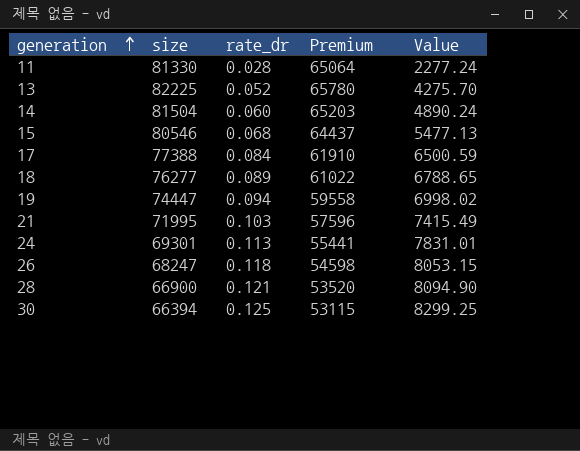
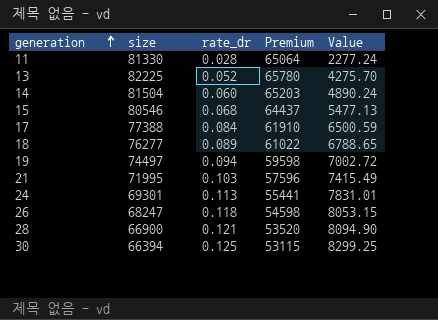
19 | size: 74447 -> 74497
19 | Premium: 59558 -> 59598
19 | Value: 6998.02 -> 7002.72

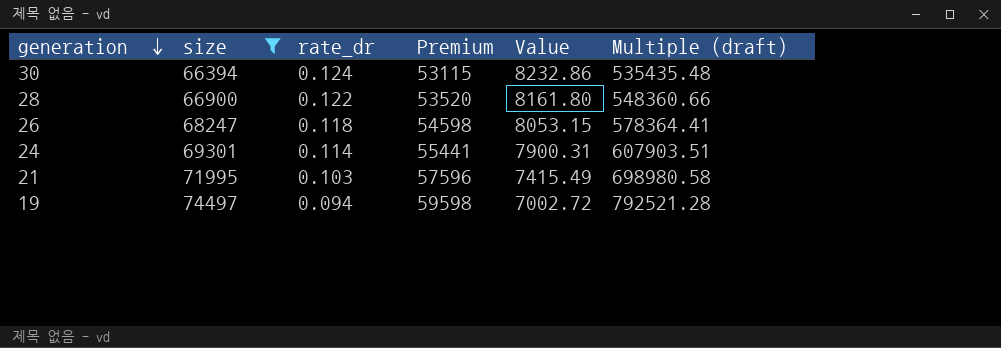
filter: none -> size <= 74497
row order: generation ascending -> generation descending
column Multiple (draft) | formula: none -> [size] / [rate_dr]
30 | rate_dr: 0.125 -> 0.124
30 | Value: 8299.25 -> 8232.86
28 | rate_dr: 0.121 -> 0.122
28 | Value: 8094.90 -> 8161.80
24 | rate_dr: 0.113 -> 0.114
24 | Value: 7831.01 -> 7900.31

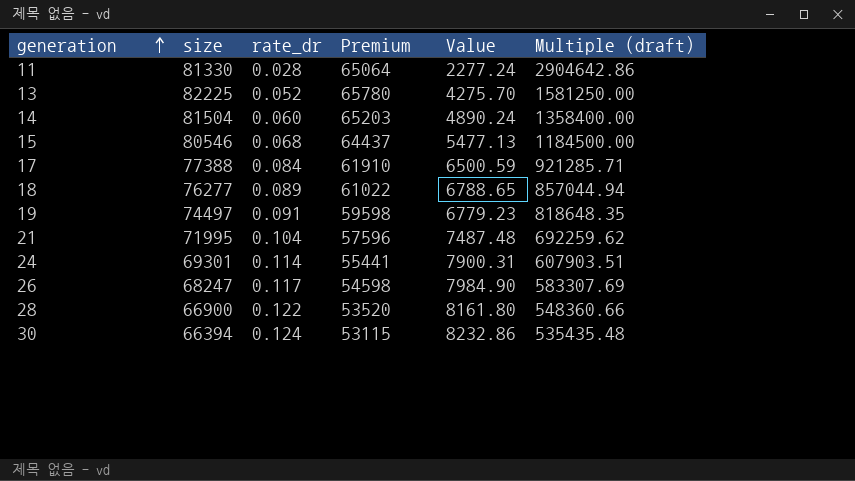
filter: size <= 74497 -> none
row order: generation descending -> generation ascending
19 | rate_dr: 0.094 -> 0.091
19 | Value: 7002.72 -> 6779.23
19 | Multiple (draft): 792521.28 -> 818648.35
21 | rate_dr: 0.103 -> 0.104
21 | Value: 7415.49 -> 7487.48
21 | Multiple (draft): 698980.58 -> 692259.62
26 | rate_dr: 0.118 -> 0.117
26 | Value: 8053.15 -> 7984.90
26 | Multiple (draft): 578364.41 -> 583307.69

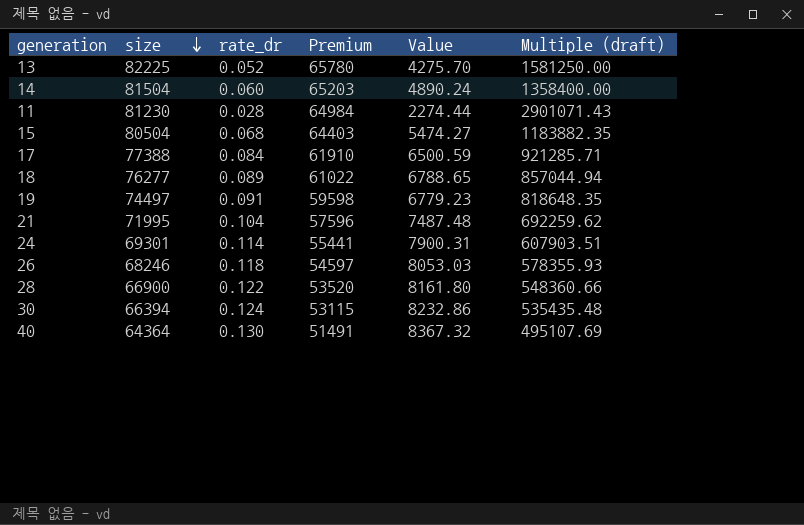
row order: generation ascending -> size descending
11 | size: 81330 -> 81230
11 | Premium: 65064 -> 64984
11 | Value: 2277.24 -> 2274.44
11 | Multiple (draft): 2904642.86 -> 2901071.43
15 | size: 80546 -> 80504
15 | Premium: 64437 -> 64403
15 | Value: 5477.13 -> 5474.27
15 | Multiple (draft): 1184500.00 -> 1183882.35
26 | size: 68247 -> 68246
26 | rate_dr: 0.117 -> 0.118
26 | Premium: 54598 -> 54597
26 | Value: 7984.90 -> 8053.03
26 | Multiple (draft): 583307.69 -> 578355.93
row 40: none -> 64364 | 0.130 | 51491 | 8367.32 | 495107.69

